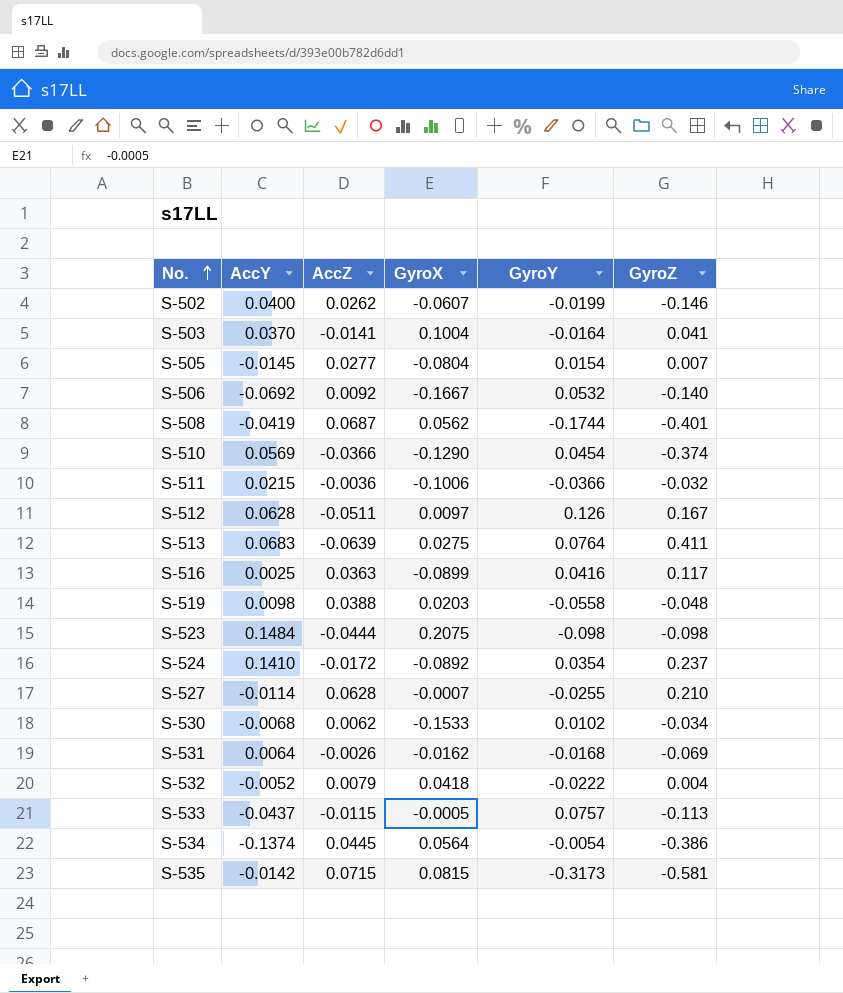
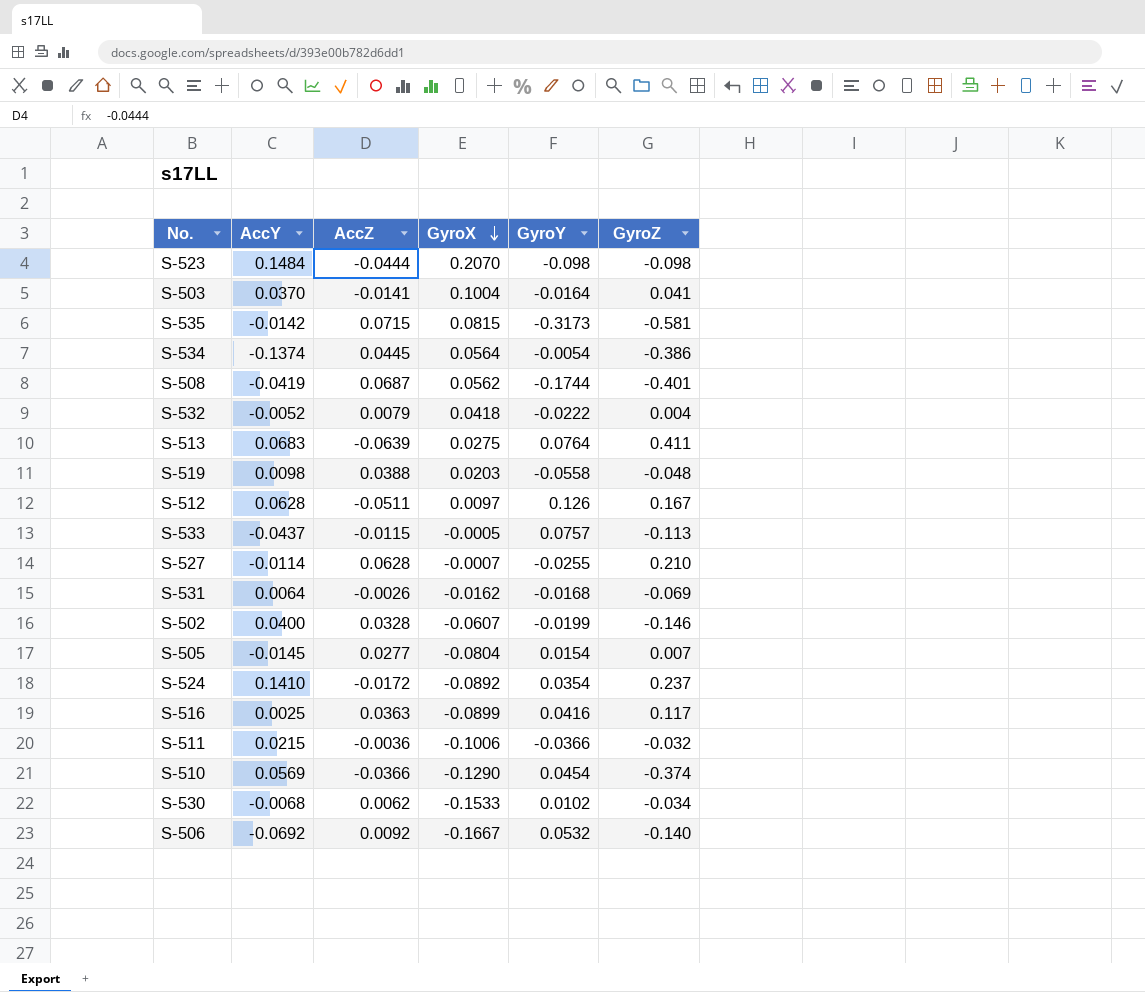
row order: No. ascending -> GyroX descending
S-523 | GyroX: 0.2075 -> 0.2070
S-502 | AccZ: 0.0262 -> 0.0328

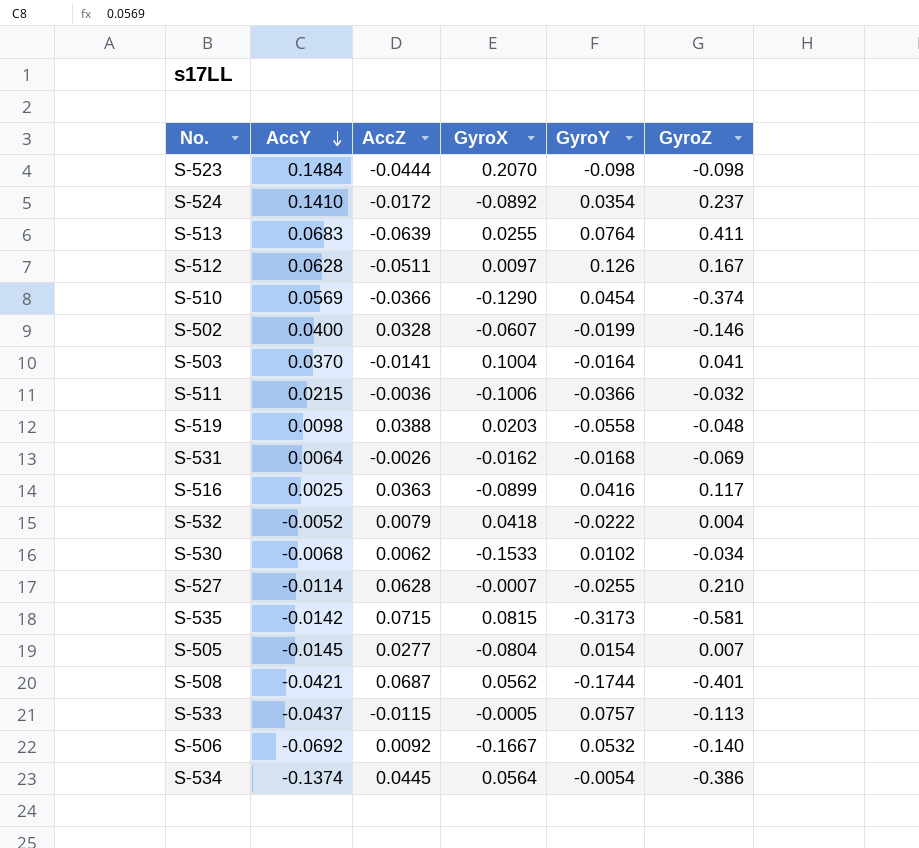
row order: GyroX descending -> AccY descending
S-513 | GyroX: 0.0275 -> 0.0255
S-508 | AccY: -0.0419 -> -0.0421

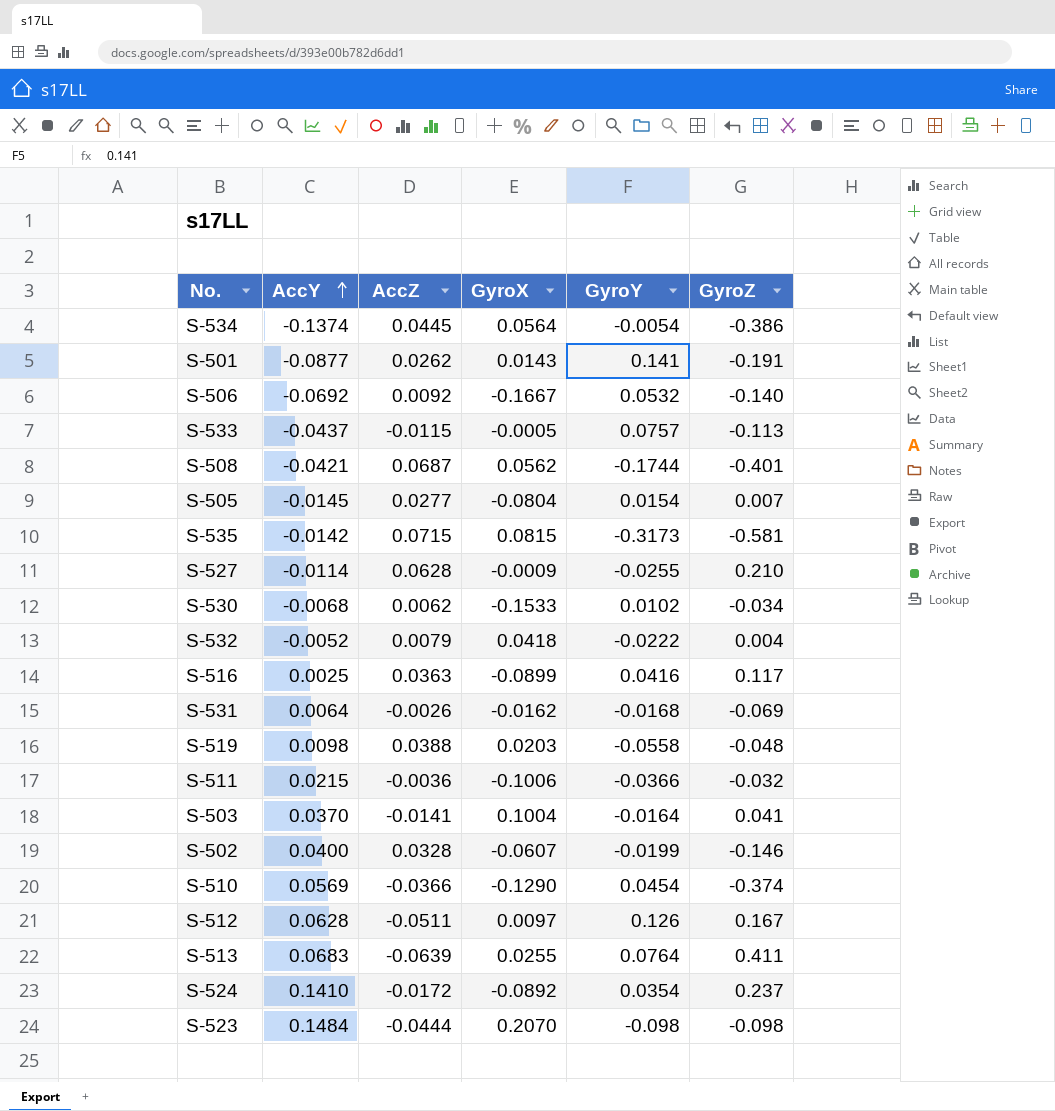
row order: AccY descending -> AccY ascending
row S-501: none -> -0.0877 | 0.0262 | 0.0143 | 0.141 | -0.191
S-527 | GyroX: -0.0007 -> -0.0009

